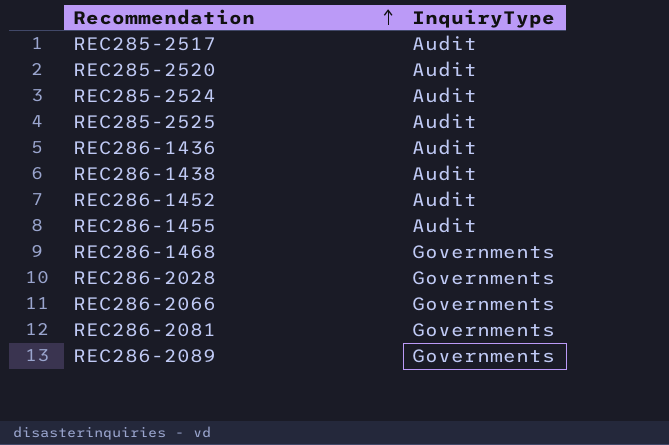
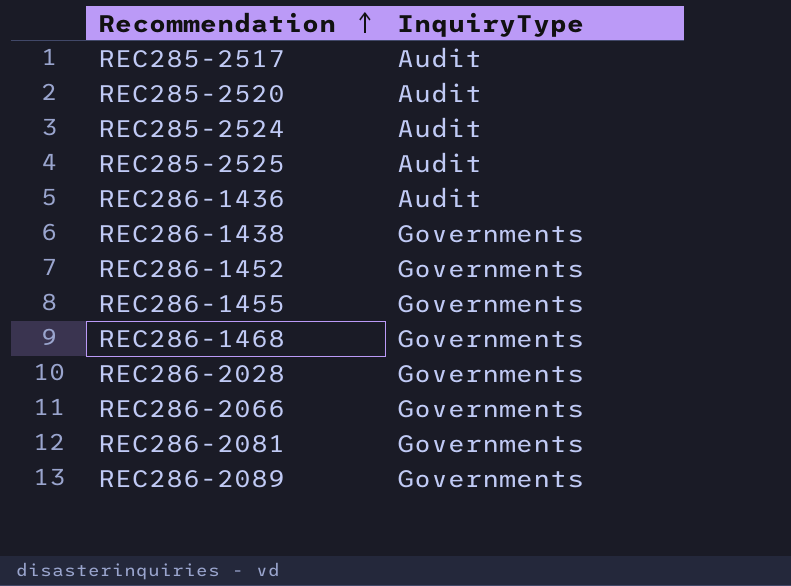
REC286-1438 | InquiryType: Audit -> Governments
REC286-1452 | InquiryType: Audit -> Governments
REC286-1455 | InquiryType: Audit -> Governments

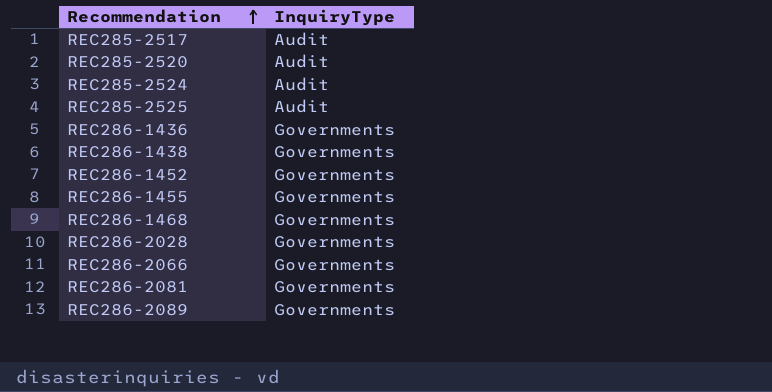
REC286-1436 | InquiryType: Audit -> Governments

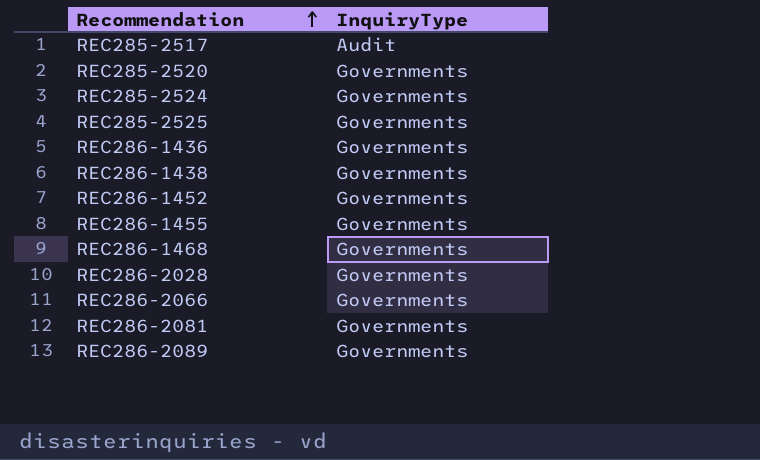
REC285-2520 | InquiryType: Audit -> Governments
REC285-2524 | InquiryType: Audit -> Governments
REC285-2525 | InquiryType: Audit -> Governments

